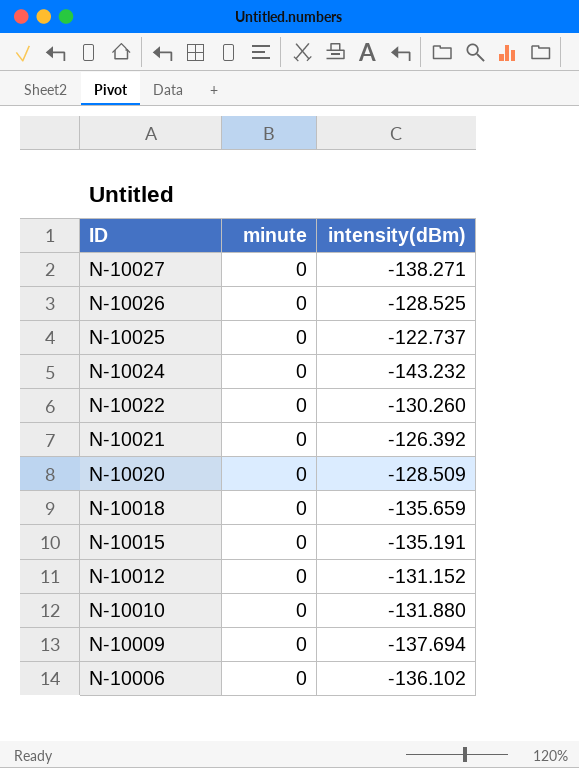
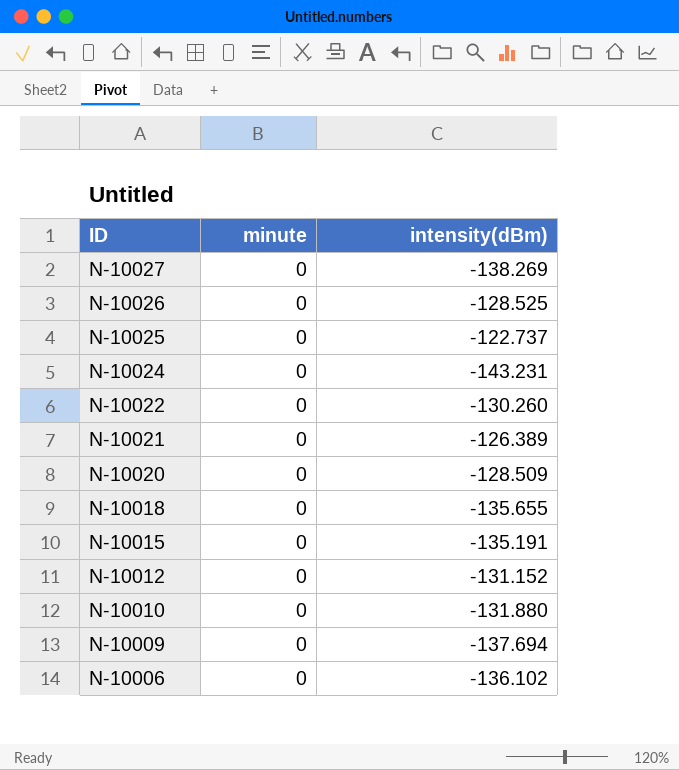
N-10027 | intensity(dBm): -138.271 -> -138.269
N-10024 | intensity(dBm): -143.232 -> -143.231
N-10021 | intensity(dBm): -126.392 -> -126.389
N-10018 | intensity(dBm): -135.659 -> -135.655

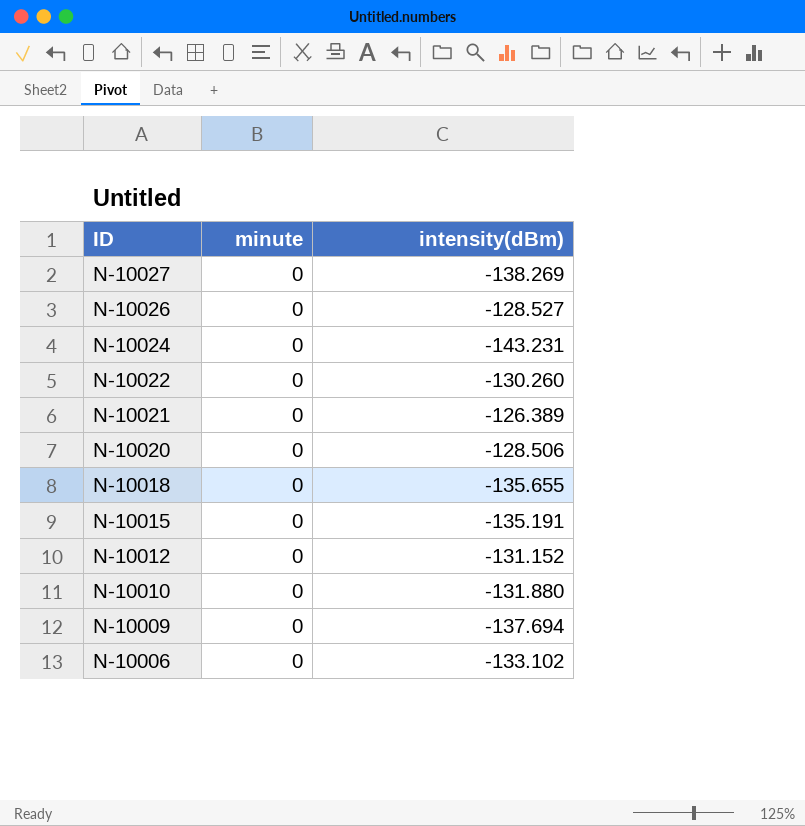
row N-10025: 0 | -122.737 -> none
N-10026 | intensity(dBm): -128.525 -> -128.527
N-10020 | intensity(dBm): -128.509 -> -128.506
N-10006 | intensity(dBm): -136.102 -> -133.102

